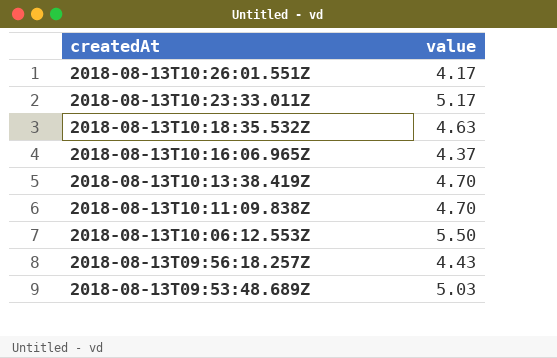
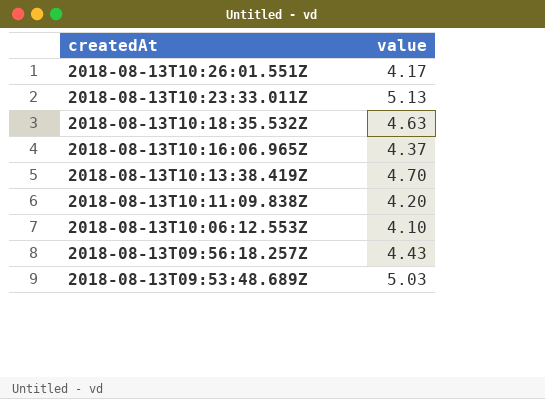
2018-08-13T10:23:33.011Z | value: 5.17 -> 5.13
2018-08-13T10:11:09.838Z | value: 4.70 -> 4.20
2018-08-13T10:06:12.553Z | value: 5.50 -> 4.10

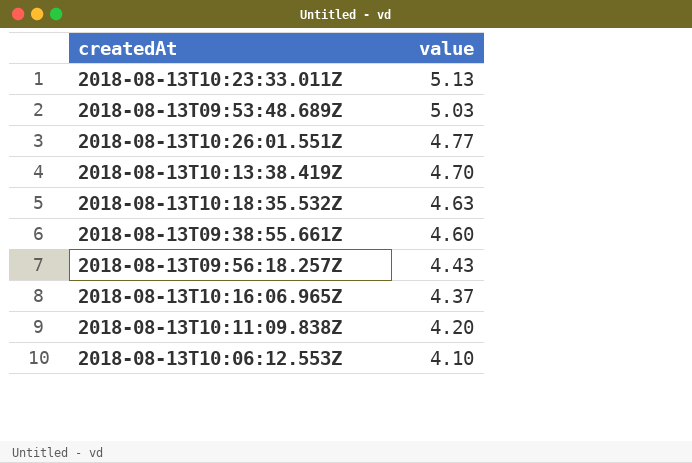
row order: createdAt descending -> value descending
2018-08-13T10:26:01.551Z | value: 4.17 -> 4.77
row 2018-08-13T09:38:55.661Z: none -> 4.60

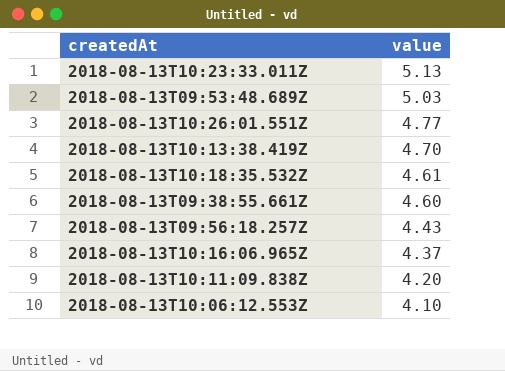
2018-08-13T10:18:35.532Z | value: 4.63 -> 4.61

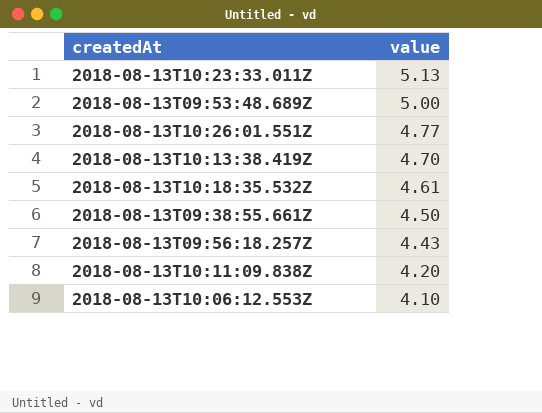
row 2018-08-13T10:16:06.965Z: 4.37 -> none
2018-08-13T09:53:48.689Z | value: 5.03 -> 5.00
2018-08-13T09:38:55.661Z | value: 4.60 -> 4.50

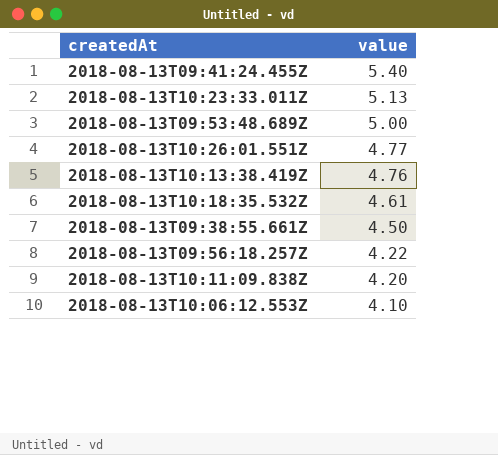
row 2018-08-13T09:41:24.455Z: none -> 5.40
2018-08-13T10:13:38.419Z | value: 4.70 -> 4.76
2018-08-13T09:56:18.257Z | value: 4.43 -> 4.22

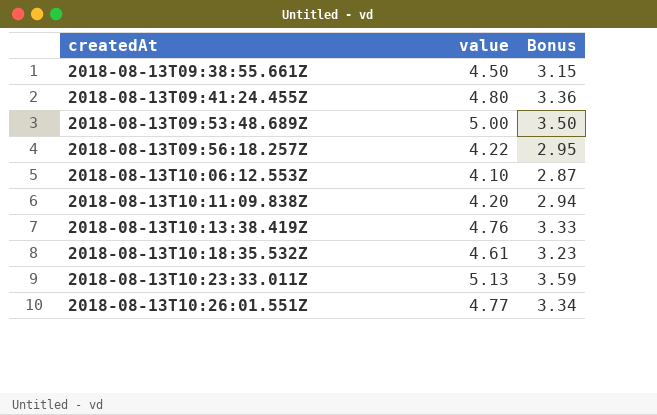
row order: value descending -> createdAt ascending
column Bonus | formula: none -> [value] * 0.7
2018-08-13T09:41:24.455Z | value: 5.40 -> 4.80

